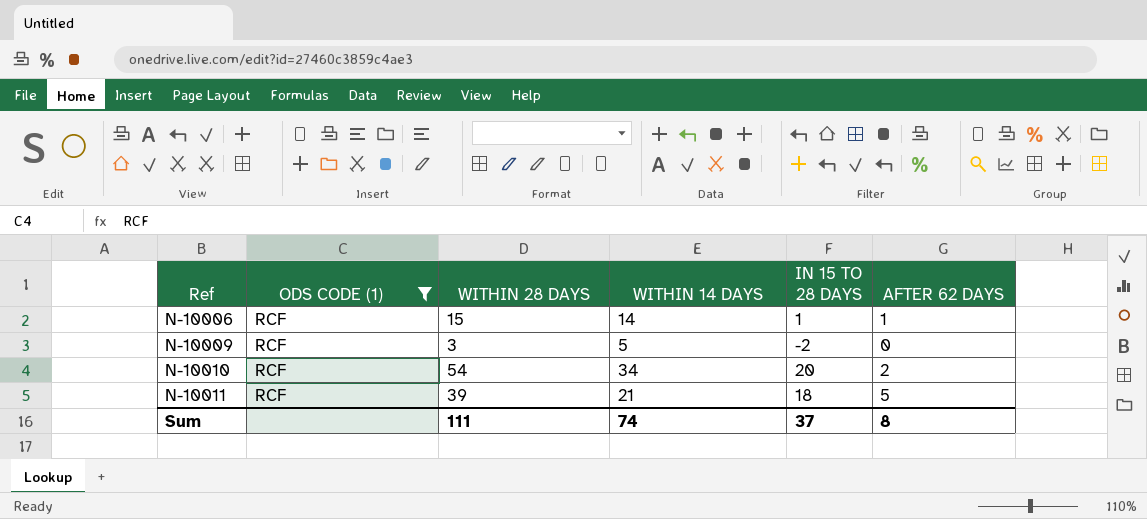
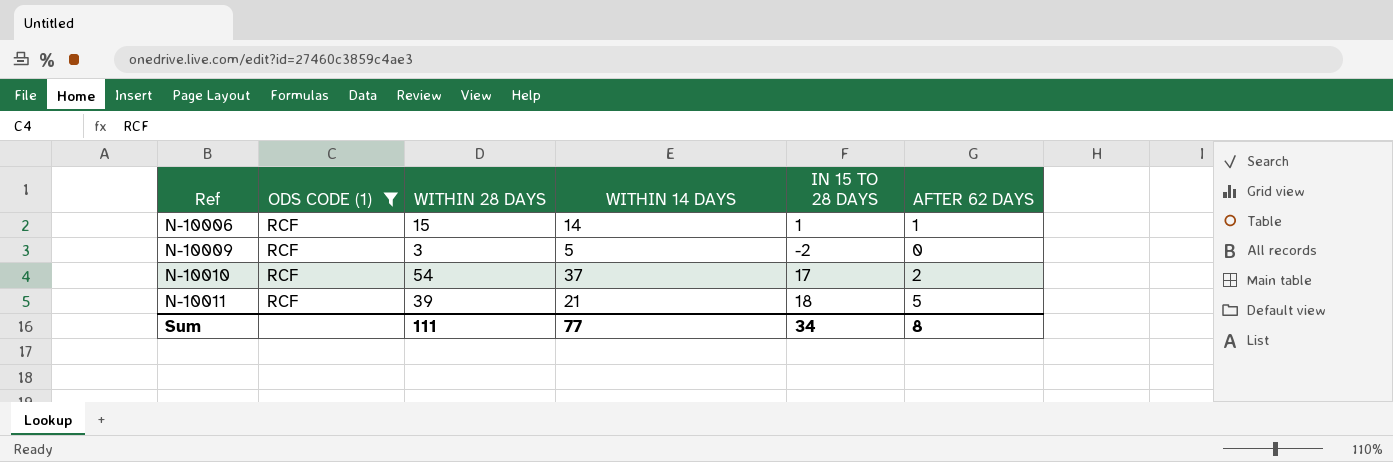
N-10010 | WITHIN 14 DAYS: 34 -> 37
N-10010 | IN 15 TO 28 DAYS: 20 -> 17
Sum | WITHIN 14 DAYS: 74 -> 77
Sum | IN 15 TO 28 DAYS: 37 -> 34

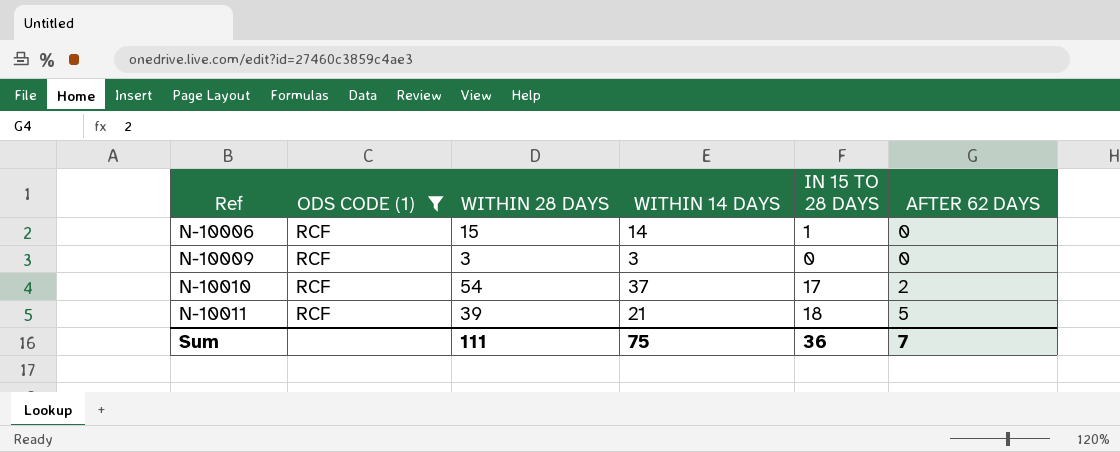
N-10006 | AFTER 62 DAYS: 1 -> 0
N-10009 | WITHIN 14 DAYS: 5 -> 3
N-10009 | IN 15 TO 28 DAYS: -2 -> 0
Sum | WITHIN 14 DAYS: 77 -> 75
Sum | IN 15 TO 28 DAYS: 34 -> 36
Sum | AFTER 62 DAYS: 8 -> 7

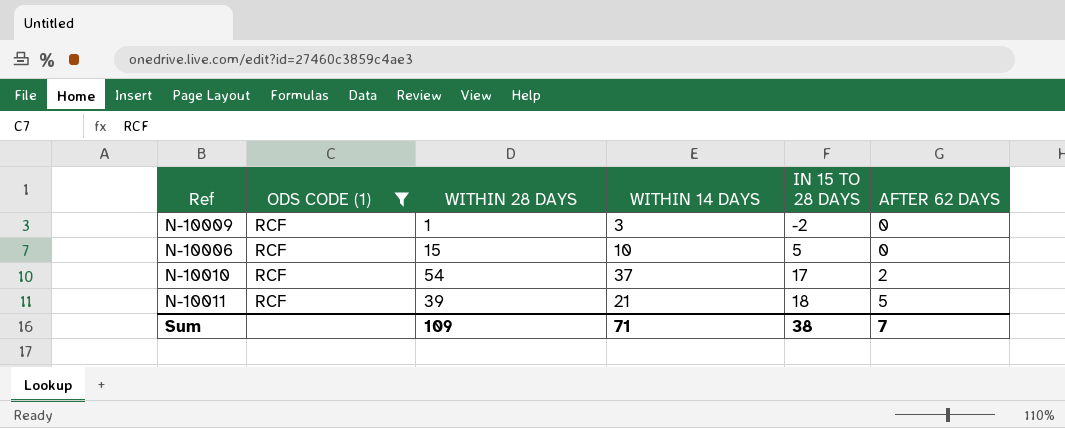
row order: Ref ascending -> IN 15 TO 28 DAYS ascending
N-10009 | WITHIN 28 DAYS: 3 -> 1
N-10009 | IN 15 TO 28 DAYS: 0 -> -2
N-10006 | WITHIN 14 DAYS: 14 -> 10
N-10006 | IN 15 TO 28 DAYS: 1 -> 5
Sum | WITHIN 28 DAYS: 111 -> 109
Sum | WITHIN 14 DAYS: 75 -> 71
Sum | IN 15 TO 28 DAYS: 36 -> 38

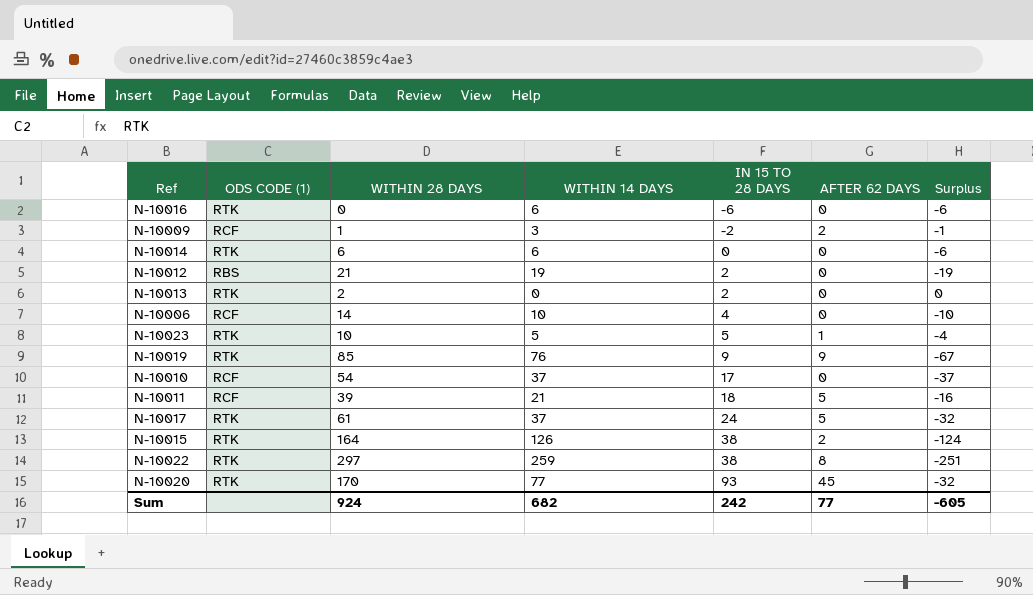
filter: ODS CODE (1) = RCF -> none
column Surplus | formula: none -> [AFTER 62 DAYS] - [WITHIN 14 DAYS]
N-10009 | AFTER 62 DAYS: 0 -> 2
N-10006 | WITHIN 28 DAYS: 15 -> 14
N-10006 | IN 15 TO 28 DAYS: 5 -> 4
N-10010 | AFTER 62 DAYS: 2 -> 0
Sum | WITHIN 28 DAYS: 109 -> 924
Sum | WITHIN 14 DAYS: 71 -> 682
Sum | IN 15 TO 28 DAYS: 38 -> 242
Sum | AFTER 62 DAYS: 7 -> 77

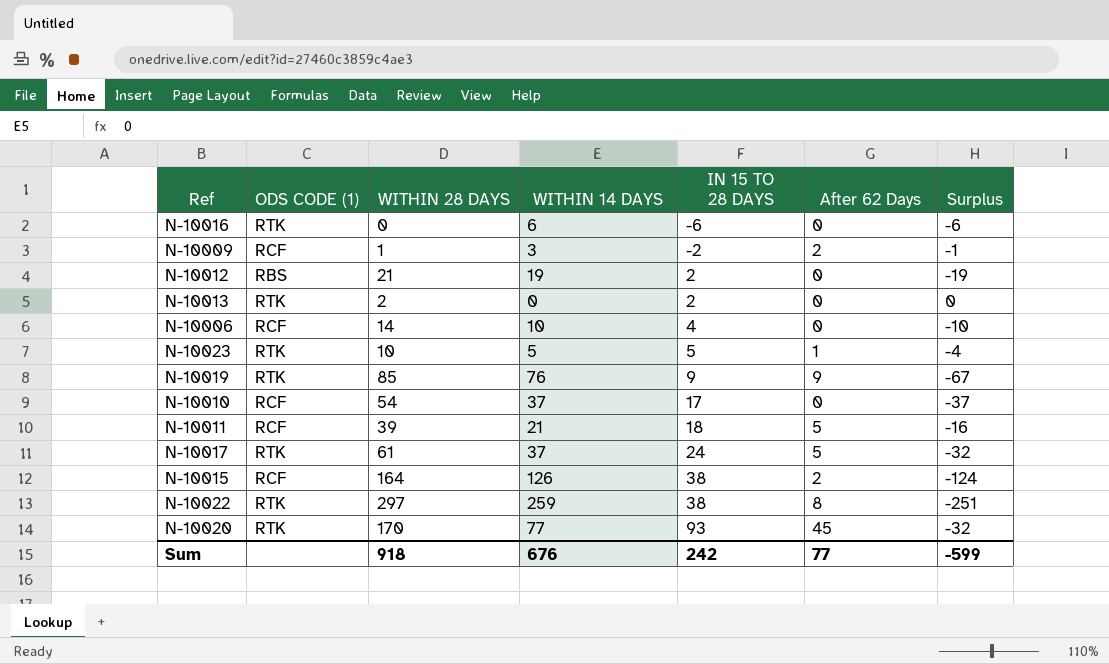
column name: AFTER 62 DAYS -> After 62 Days
row N-10014: RTK | 6 | 6 | 0 | 0 | -6 -> none
N-10015 | ODS CODE (1): RTK -> RCF
Sum | WITHIN 28 DAYS: 924 -> 918
Sum | WITHIN 14 DAYS: 682 -> 676
Sum | Surplus: -605 -> -599

